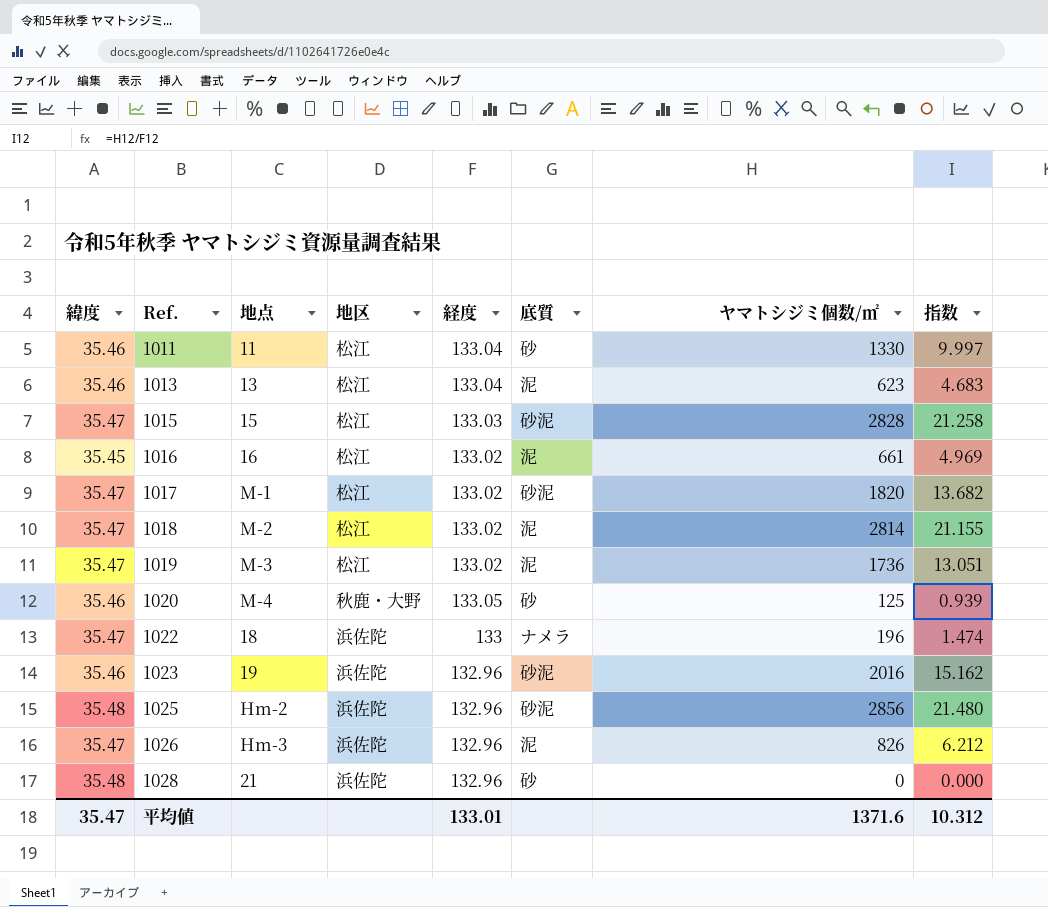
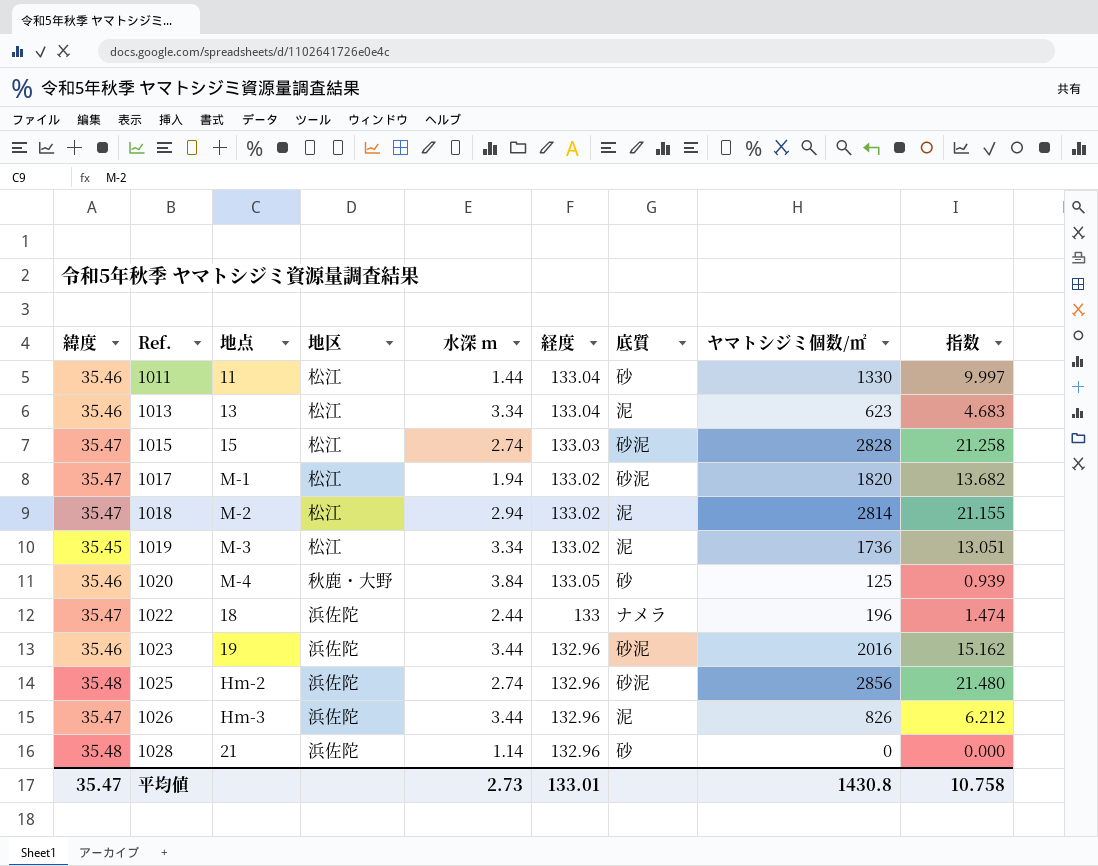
column 水深 m | position: none -> 5
row 1016: 35.45 | 16 | 松江 | 133.02 | 泥 | 661 | 4.969 -> none
1019 | 緯度: 35.47 -> 35.45
平均値 | ヤマトシジミ個数/㎡: 1371.6 -> 1430.8
平均値 | 指数: 10.312 -> 10.758

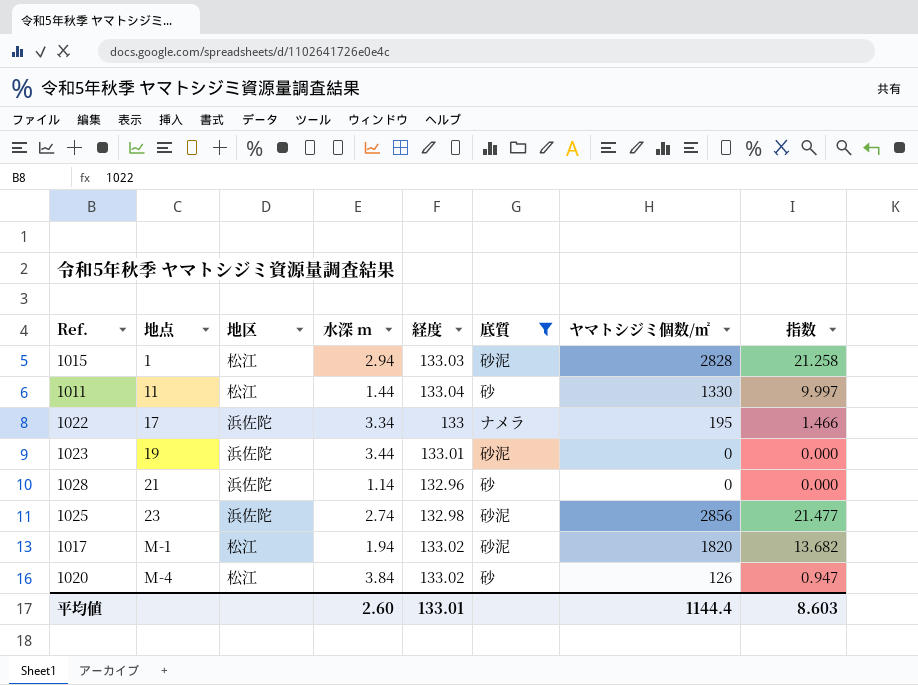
filter: none -> 底質 != 泥
row order: Ref. ascending -> 地点 ascending
column 緯度 | position: 1 -> none
1015 | 地点: 15 -> 1
1015 | 水深 m: 2.74 -> 2.94
1022 | 地点: 18 -> 17
1022 | 水深 m: 2.44 -> 3.34
1022 | ヤマトシジミ個数/㎡: 196 -> 195
1022 | 指数: 1.474 -> 1.466
1023 | 経度: 132.96 -> 133.01
1023 | ヤマトシジミ個数/㎡: 2016 -> 0
1023 | 指数: 15.162 -> 0.000
1025 | 地点: Hm-2 -> 23
1025 | 経度: 132.96 -> 132.98
1025 | 指数: 21.480 -> 21.477
1020 | 地区: 秋鹿・大野 -> 松江
1020 | 経度: 133.05 -> 133.02
1020 | ヤマトシジミ個数/㎡: 125 -> 126
1020 | 指数: 0.939 -> 0.947
平均値 | 水深 m: 2.73 -> 2.60
平均値 | ヤマトシジミ個数/㎡: 1430.8 -> 1144.4
平均値 | 指数: 10.758 -> 8.603

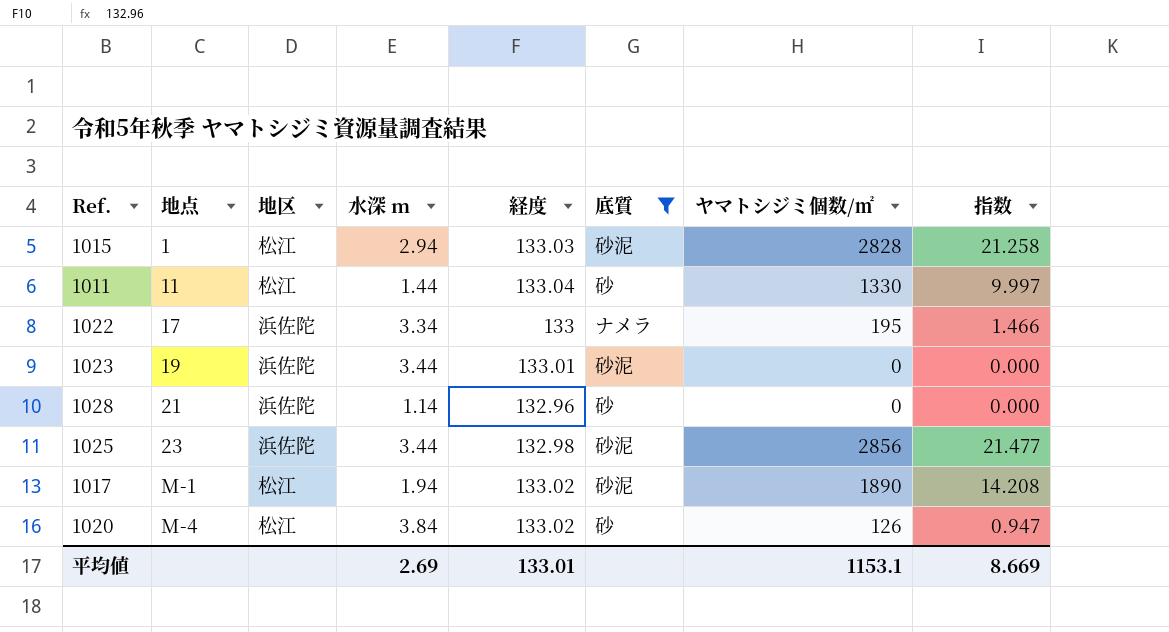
1025 | 水深 m: 2.74 -> 3.44
1017 | ヤマトシジミ個数/㎡: 1820 -> 1890
1017 | 指数: 13.682 -> 14.208
平均値 | 水深 m: 2.60 -> 2.69
平均値 | ヤマトシジミ個数/㎡: 1144.4 -> 1153.1
平均値 | 指数: 8.603 -> 8.669

